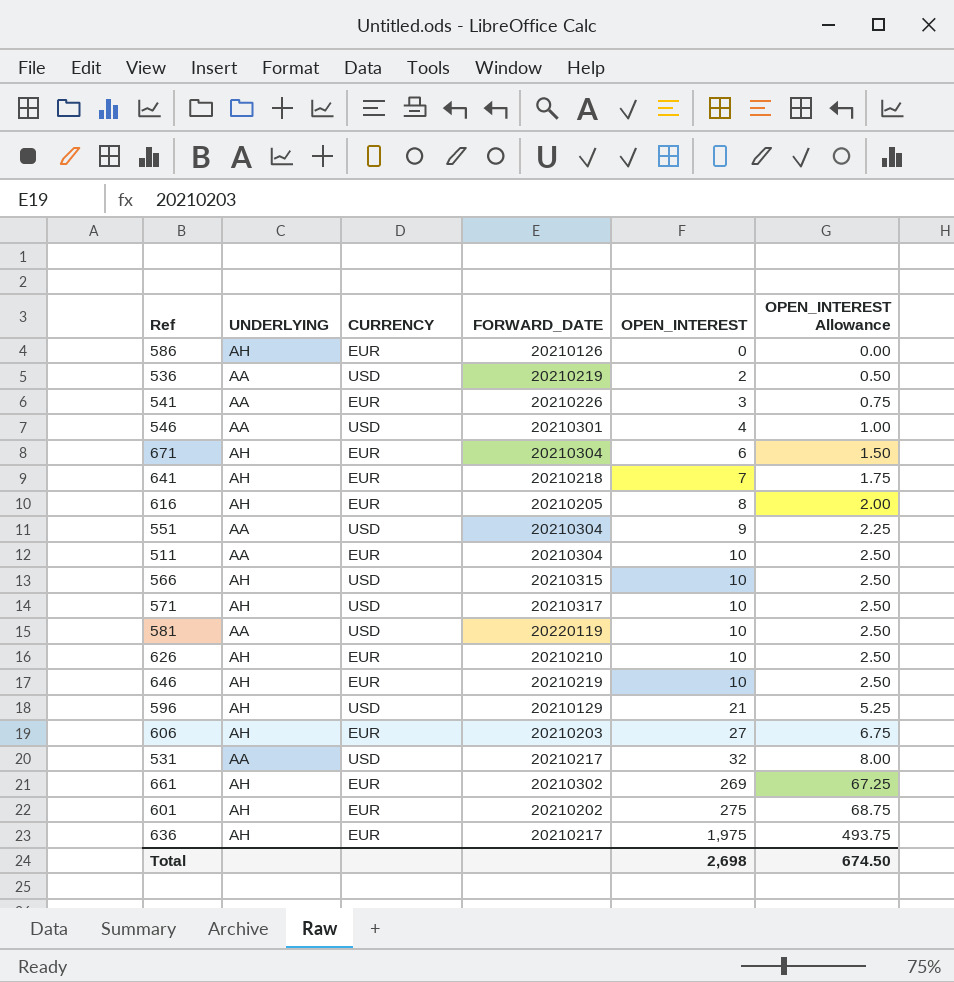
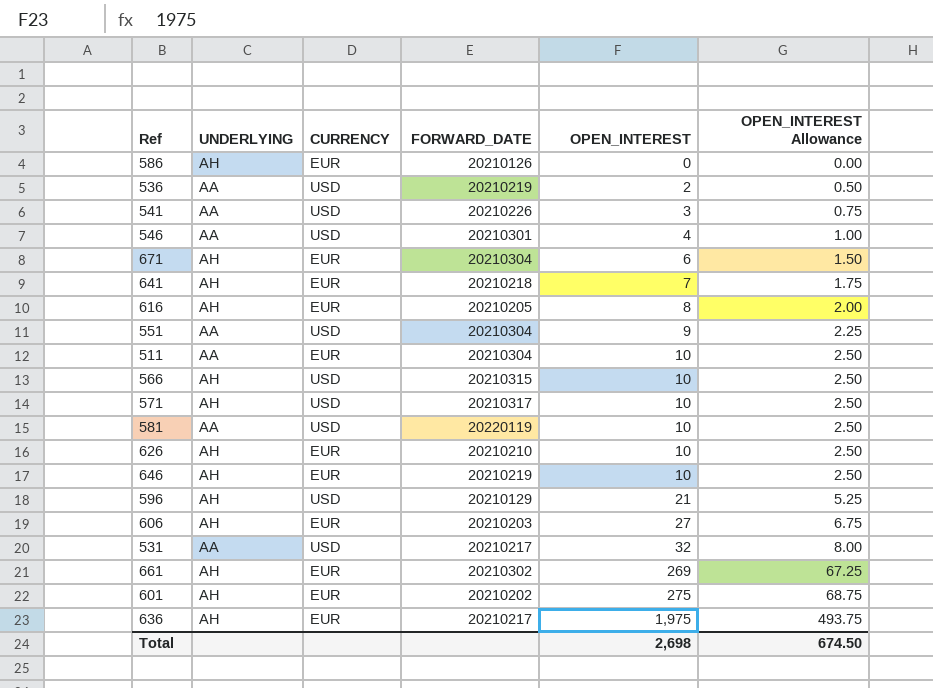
541 | CURRENCY: EUR -> USD

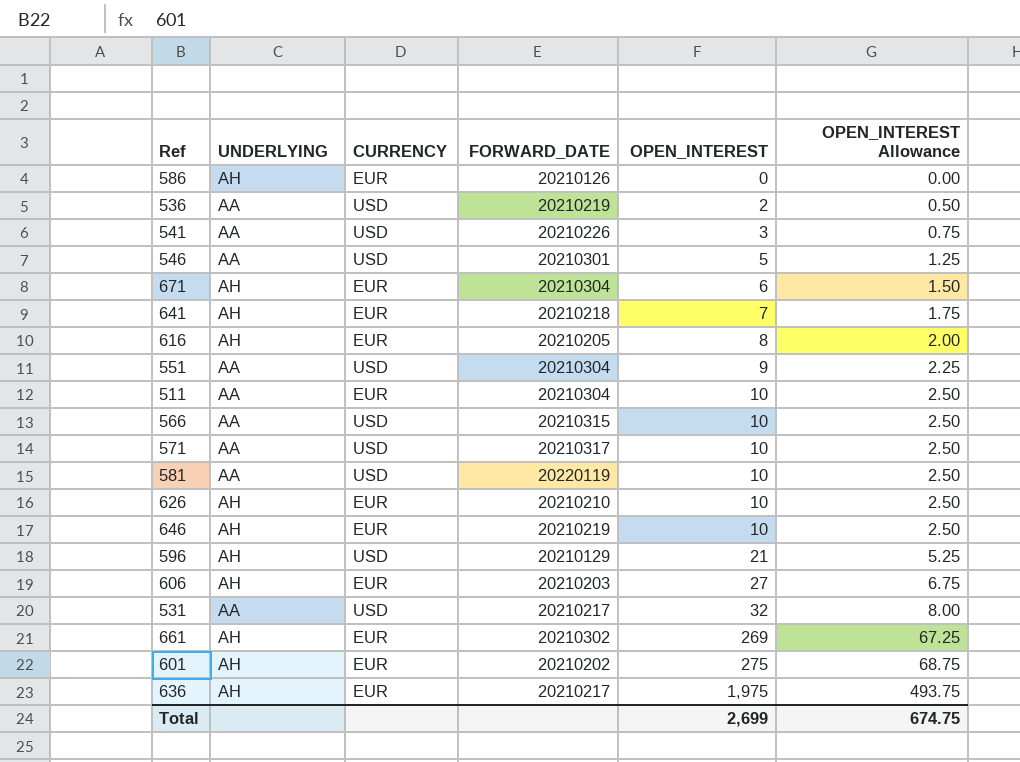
546 | OPEN_INTEREST: 4 -> 5
546 | OPEN_INTEREST Allowance: 1.00 -> 1.25
566 | UNDERLYING: AH -> AA
571 | UNDERLYING: AH -> AA
Total | OPEN_INTEREST: 2,698 -> 2,699
Total | OPEN_INTEREST Allowance: 674.50 -> 674.75

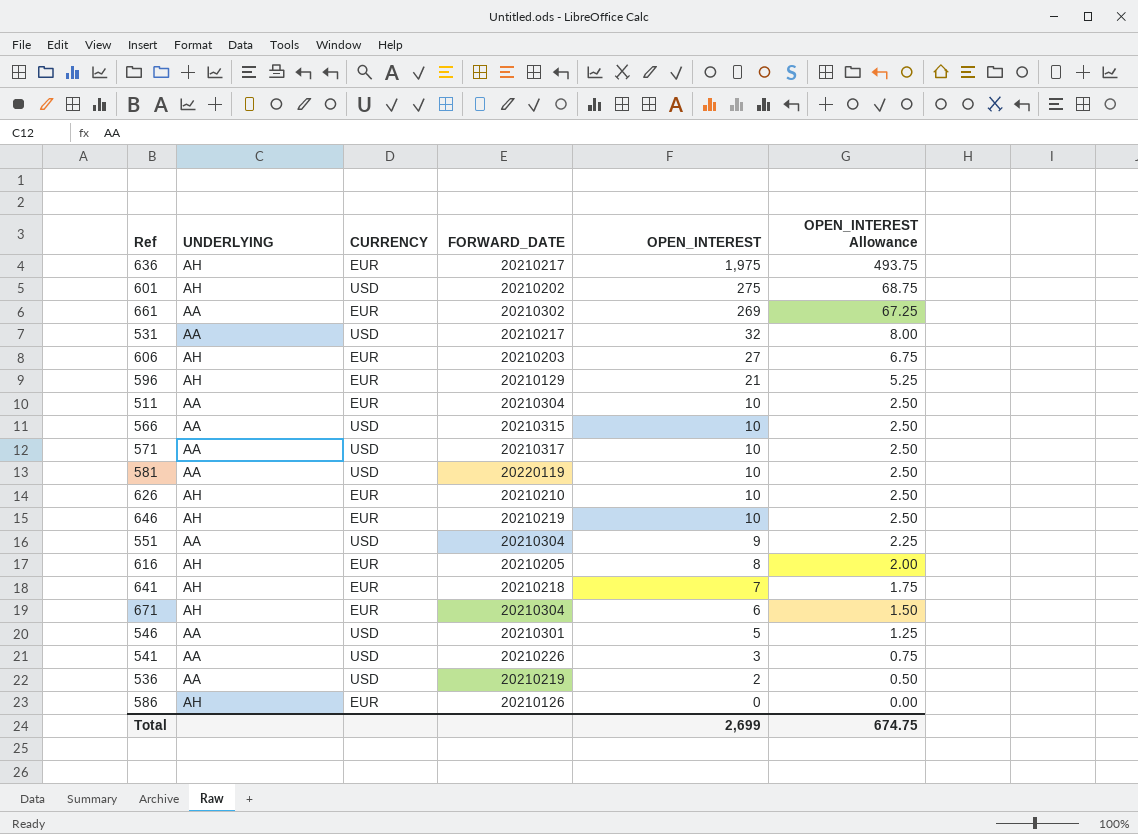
row order: OPEN_INTEREST ascending -> OPEN_INTEREST descending
601 | CURRENCY: EUR -> USD
661 | UNDERLYING: AH -> AA
596 | CURRENCY: USD -> EUR

